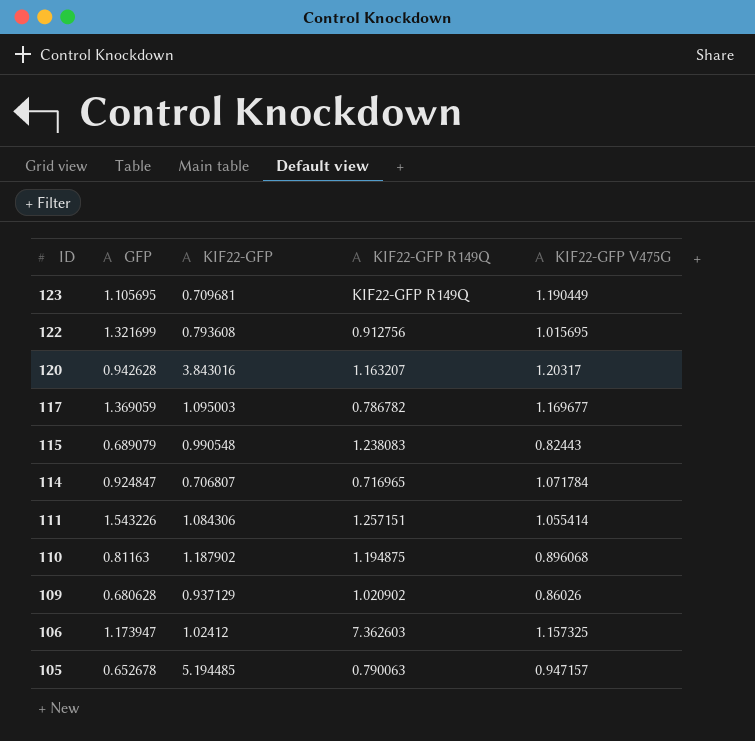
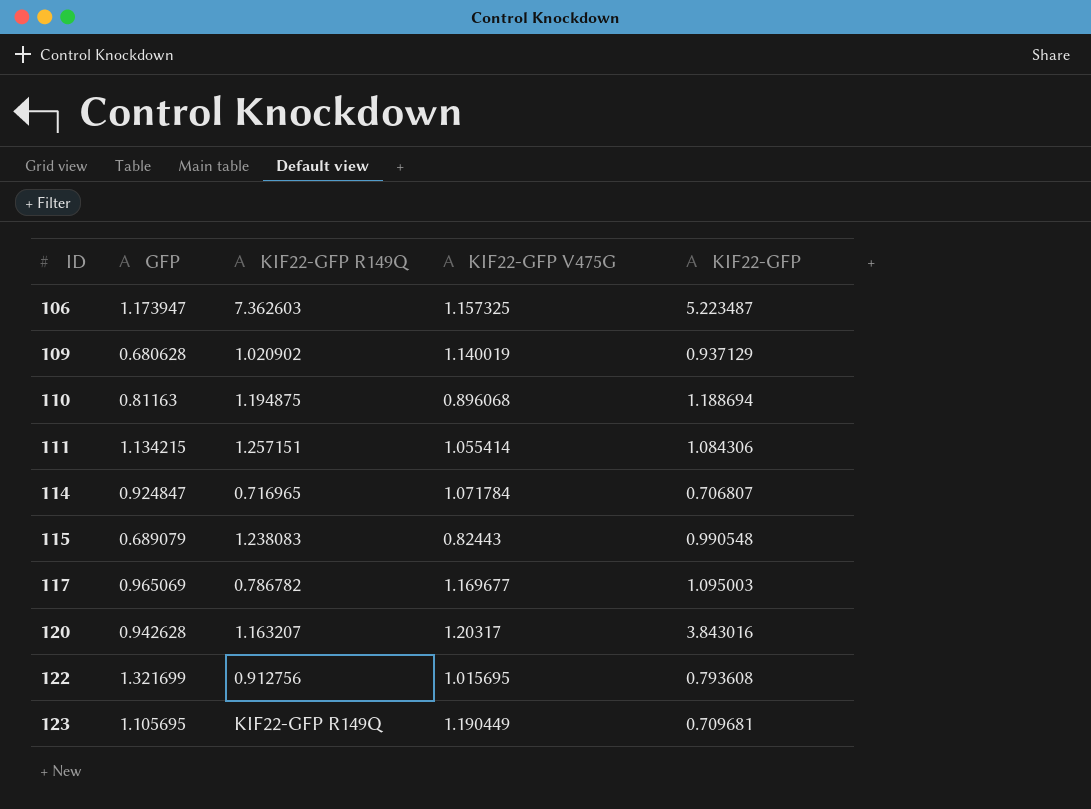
row order: ID descending -> ID ascending
column KIF22-GFP | position: 3 -> 5
row 105: 0.652678 | 5.194485 | 0.790063 | 0.947157 -> none
106 | KIF22-GFP: 1.02412 -> 5.223487
109 | KIF22-GFP V475G: 0.86026 -> 1.140019
110 | KIF22-GFP: 1.187902 -> 1.188694
111 | GFP: 1.543226 -> 1.134215
117 | GFP: 1.369059 -> 0.965069

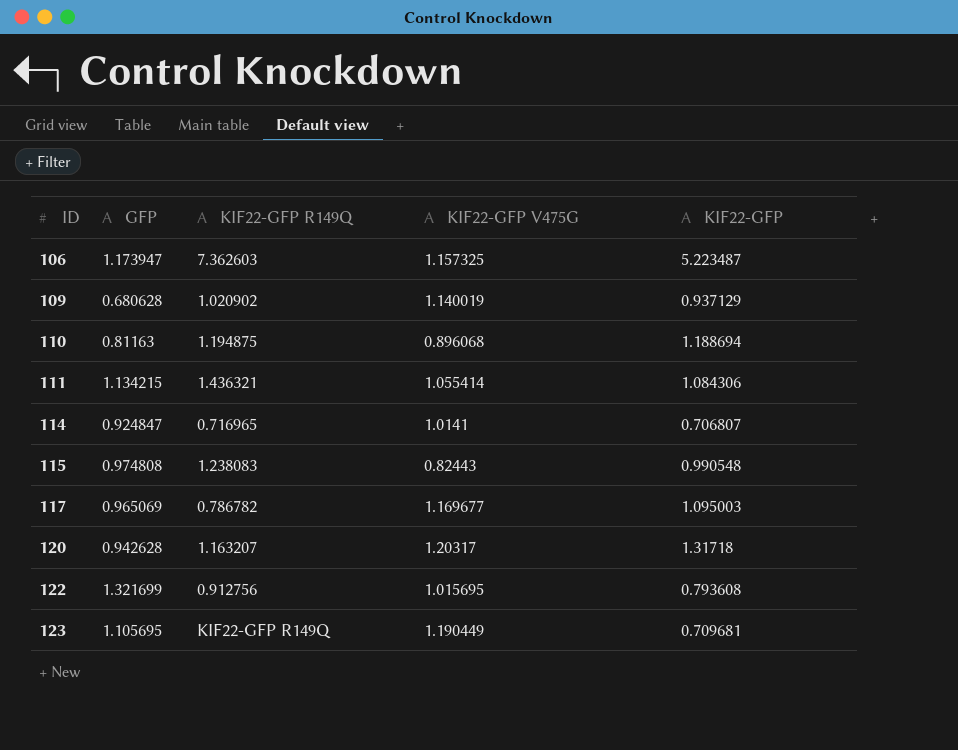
111 | KIF22-GFP R149Q: 1.257151 -> 1.436321
114 | KIF22-GFP V475G: 1.071784 -> 1.0141
115 | GFP: 0.689079 -> 0.974808
120 | KIF22-GFP: 3.843016 -> 1.31718

